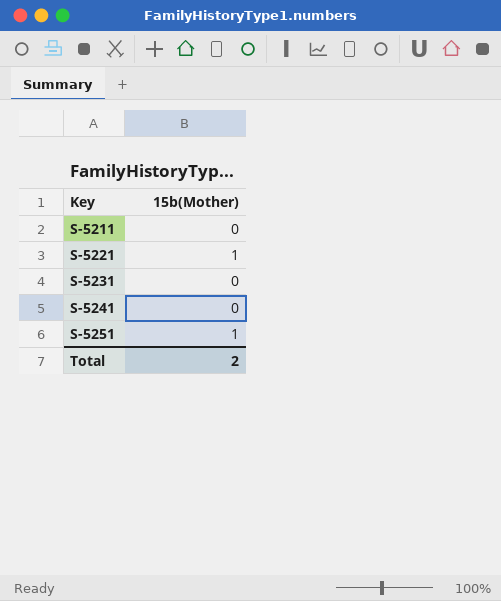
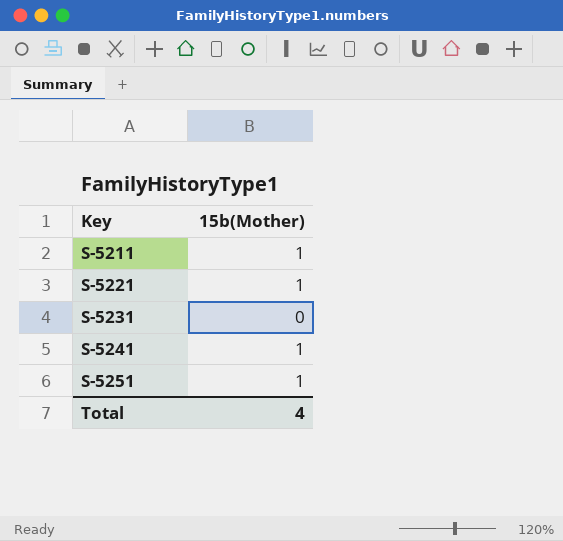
S-5211 | 15b(Mother): 0 -> 1
S-5241 | 15b(Mother): 0 -> 1
Total | 15b(Mother): 2 -> 4

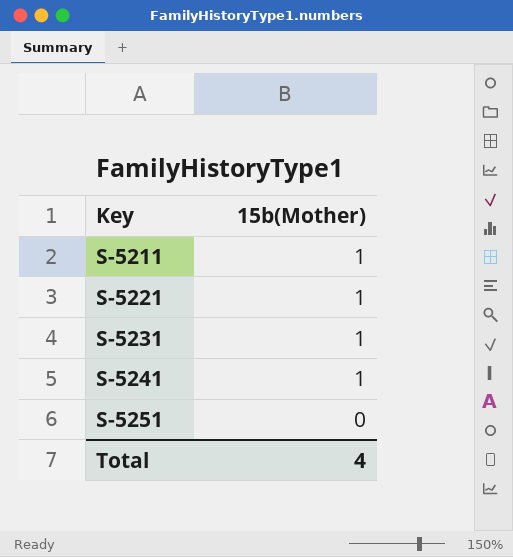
S-5231 | 15b(Mother): 0 -> 1
S-5251 | 15b(Mother): 1 -> 0

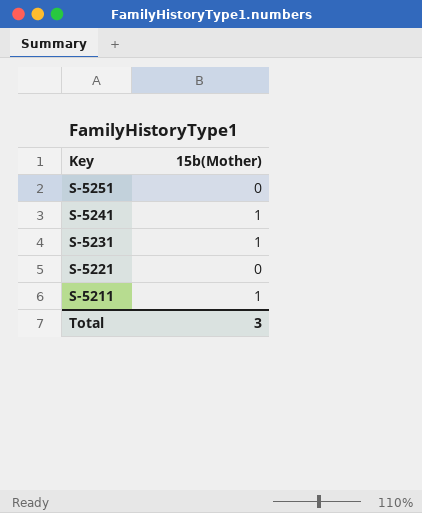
row order: Key ascending -> Key descending
S-5221 | 15b(Mother): 1 -> 0
Total | 15b(Mother): 4 -> 3

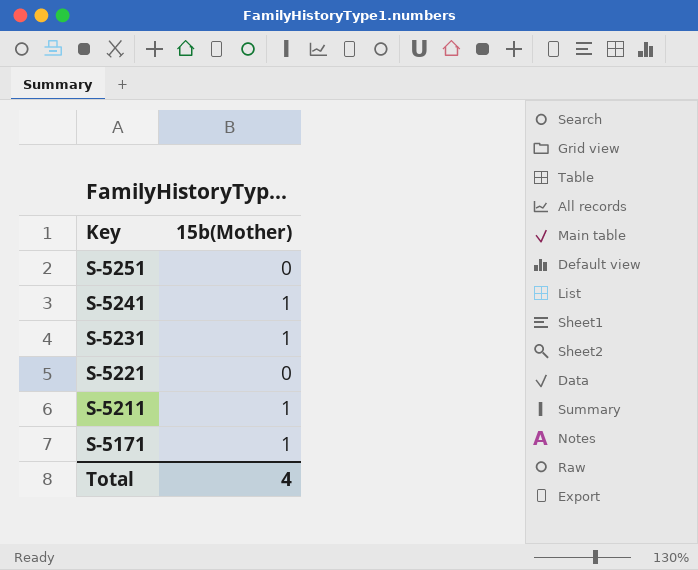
row S-5171: none -> 1
Total | 15b(Mother): 3 -> 4

